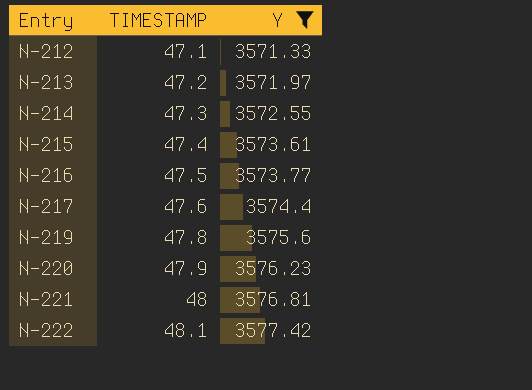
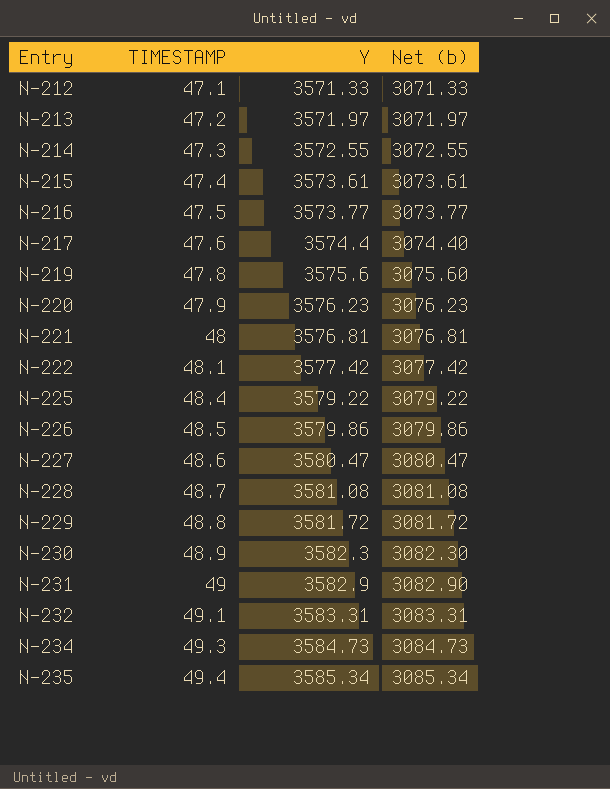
filter: Y <= 3577.42 -> none
column Net (b) | formula: none -> [Y] - 500

